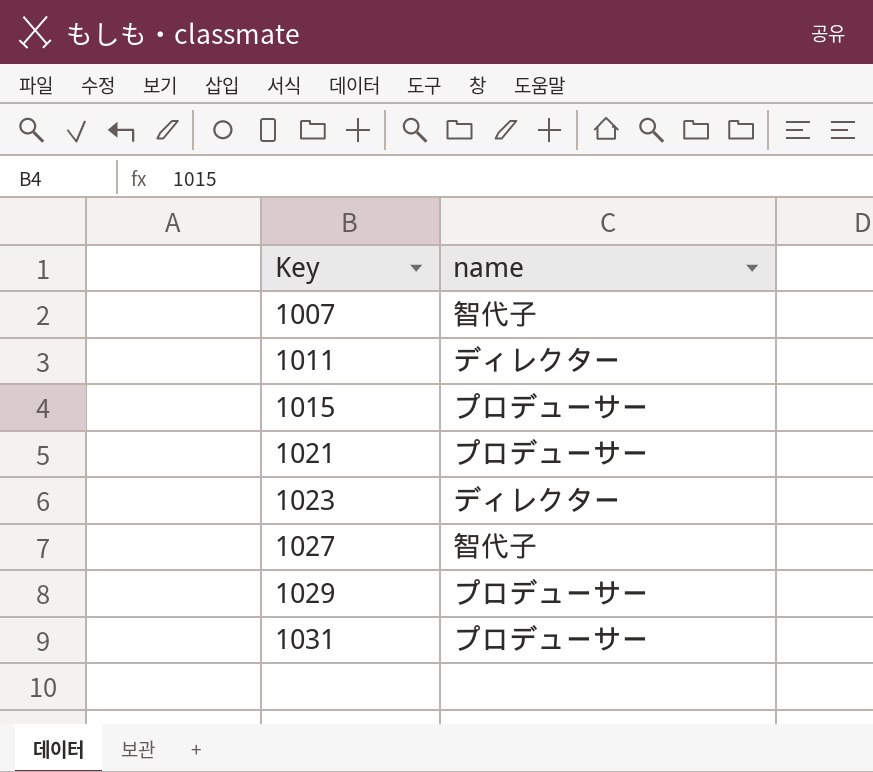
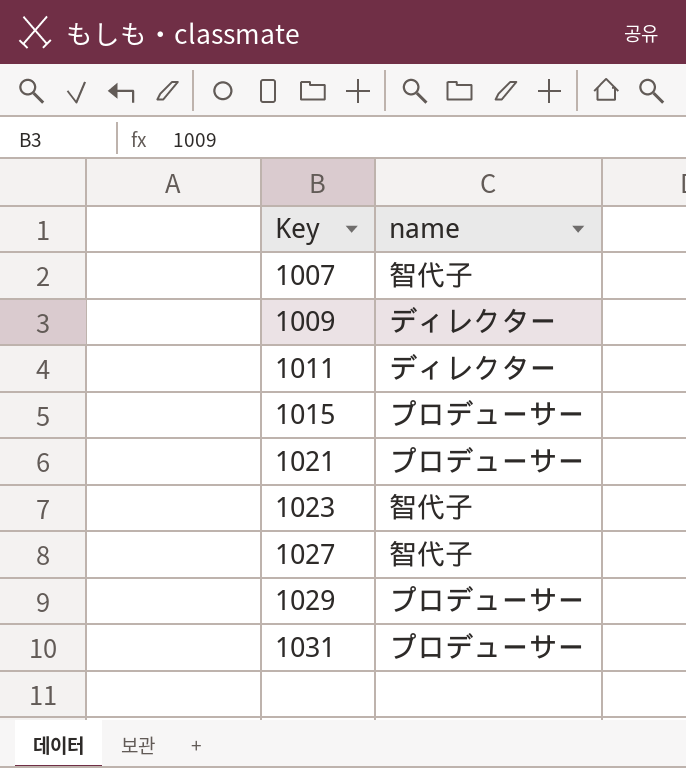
row 1009: none -> ディレクター
1023 | name: ディレクター -> 智代子

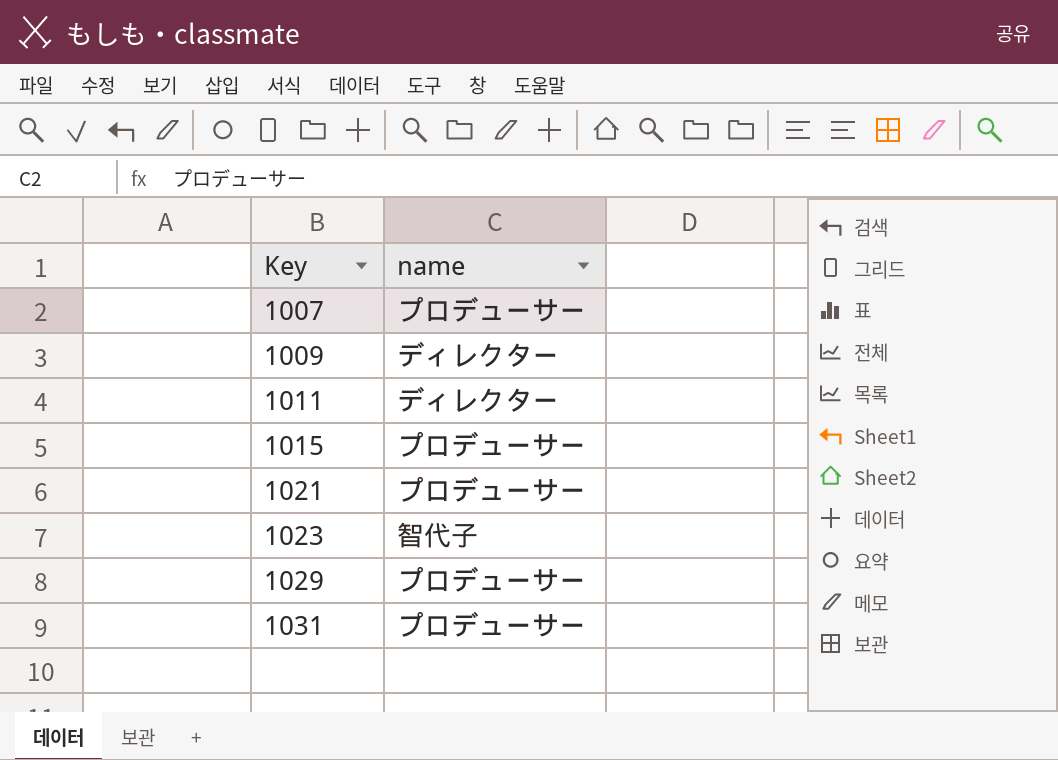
row 1027: 智代子 -> none
1007 | name: 智代子 -> プロデューサー

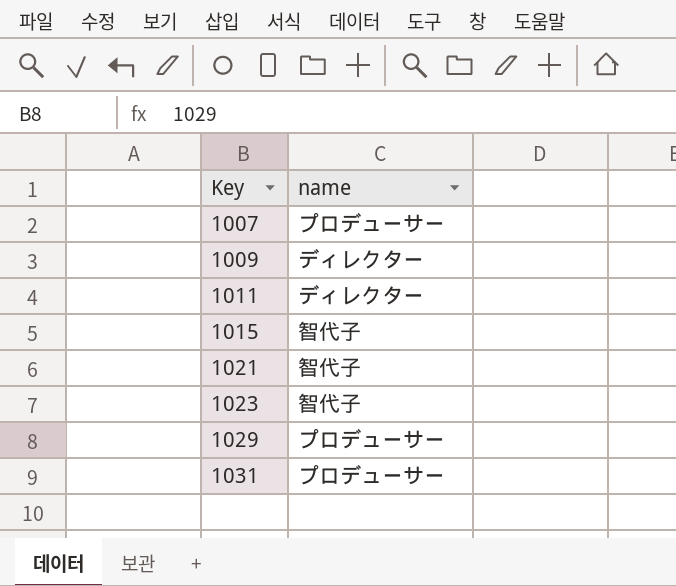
1015 | name: プロデューサー -> 智代子
1021 | name: プロデューサー -> 智代子

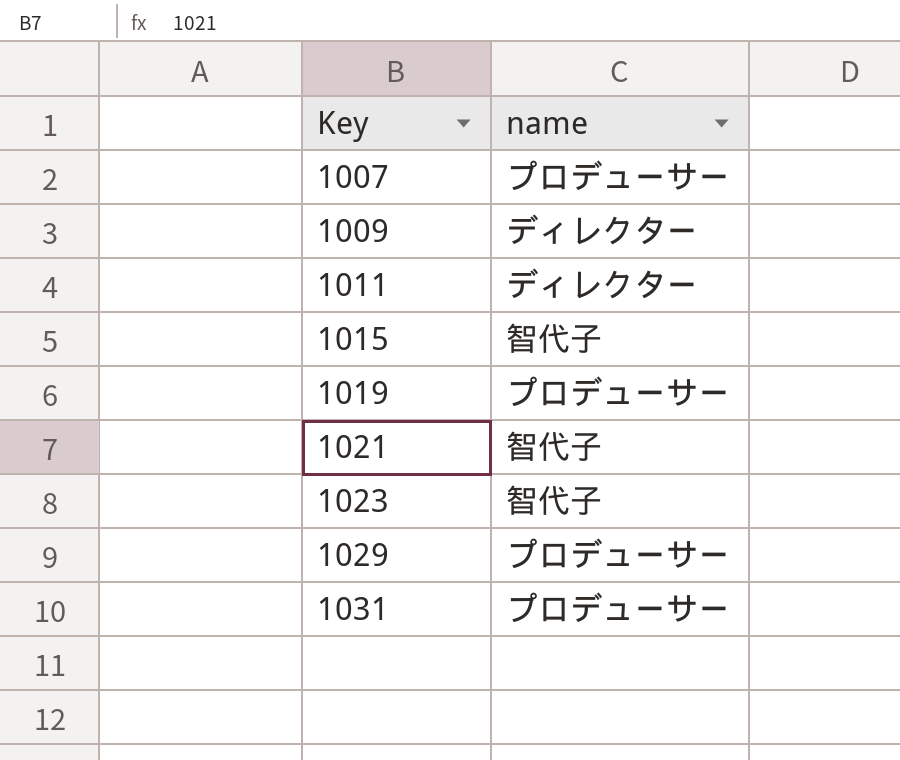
row 1019: none -> プロデューサー

